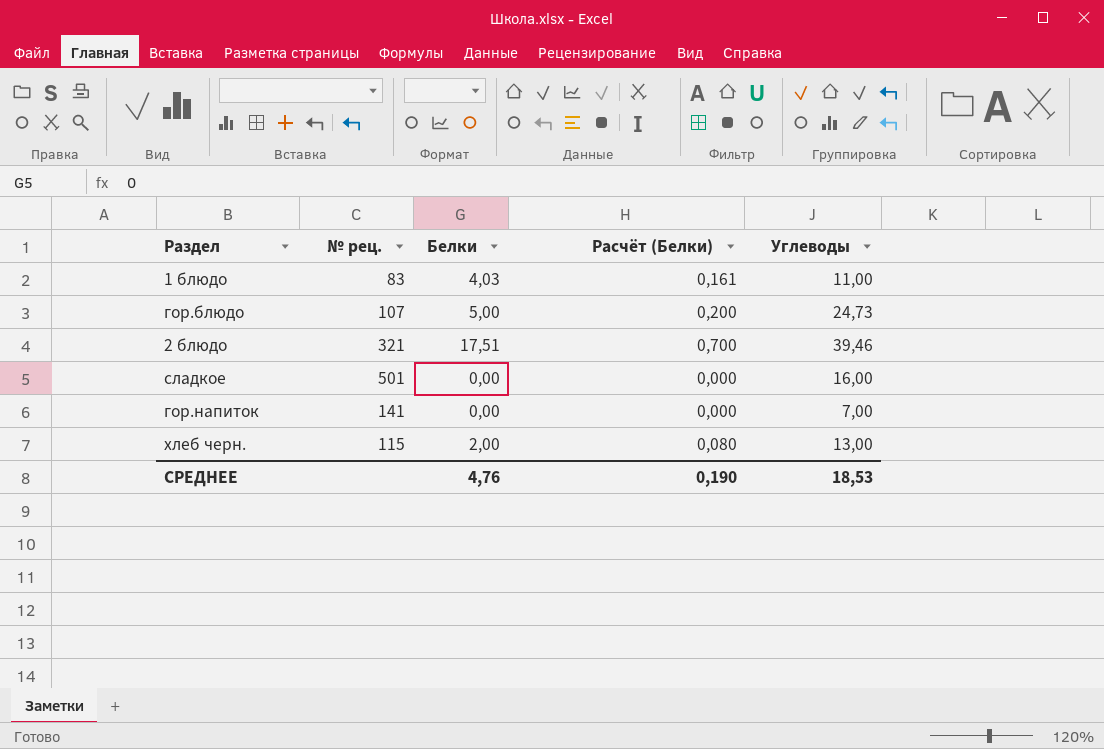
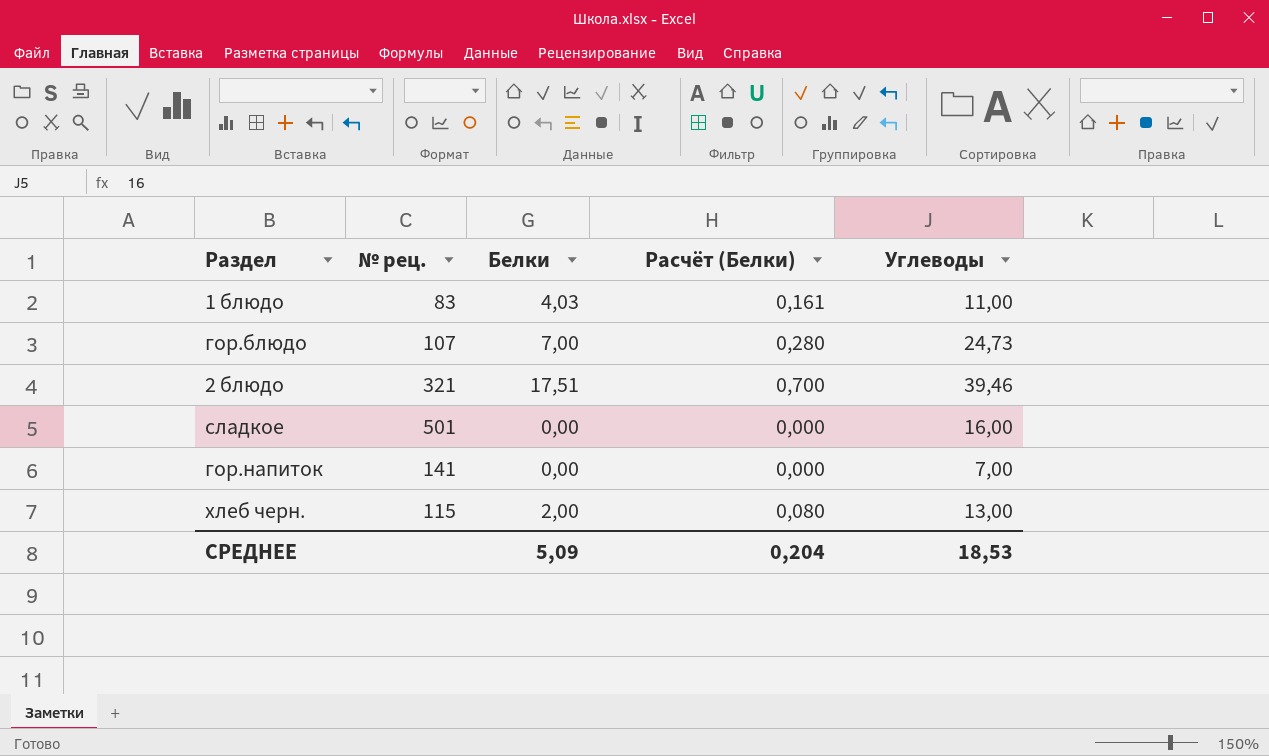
гор.блюдо | Белки: 5,00 -> 7,00
гор.блюдо | Расчёт (Белки): 0,200 -> 0,280
СРЕДНЕЕ | Белки: 4,76 -> 5,09
СРЕДНЕЕ | Расчёт (Белки): 0,190 -> 0,204

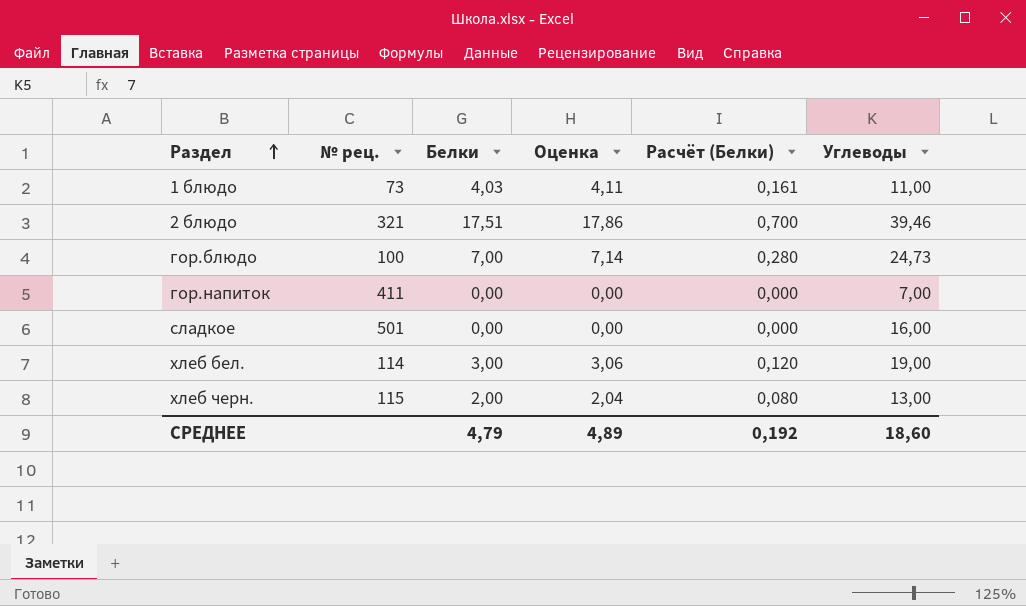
row order: none -> Раздел ascending
column Оценка | formula: none -> [Белки] * 1,02
1 блюдо | № рец.: 83 -> 73
гор.блюдо | № рец.: 107 -> 100
гор.напиток | № рец.: 141 -> 411
row хлеб бел.: none -> 114 | 3,00 | 3,06 | 0,120 | 19,00
СРЕДНЕЕ | Белки: 5,09 -> 4,79
СРЕДНЕЕ | Расчёт (Белки): 0,204 -> 0,192
СРЕДНЕЕ | Углеводы: 18,53 -> 18,60

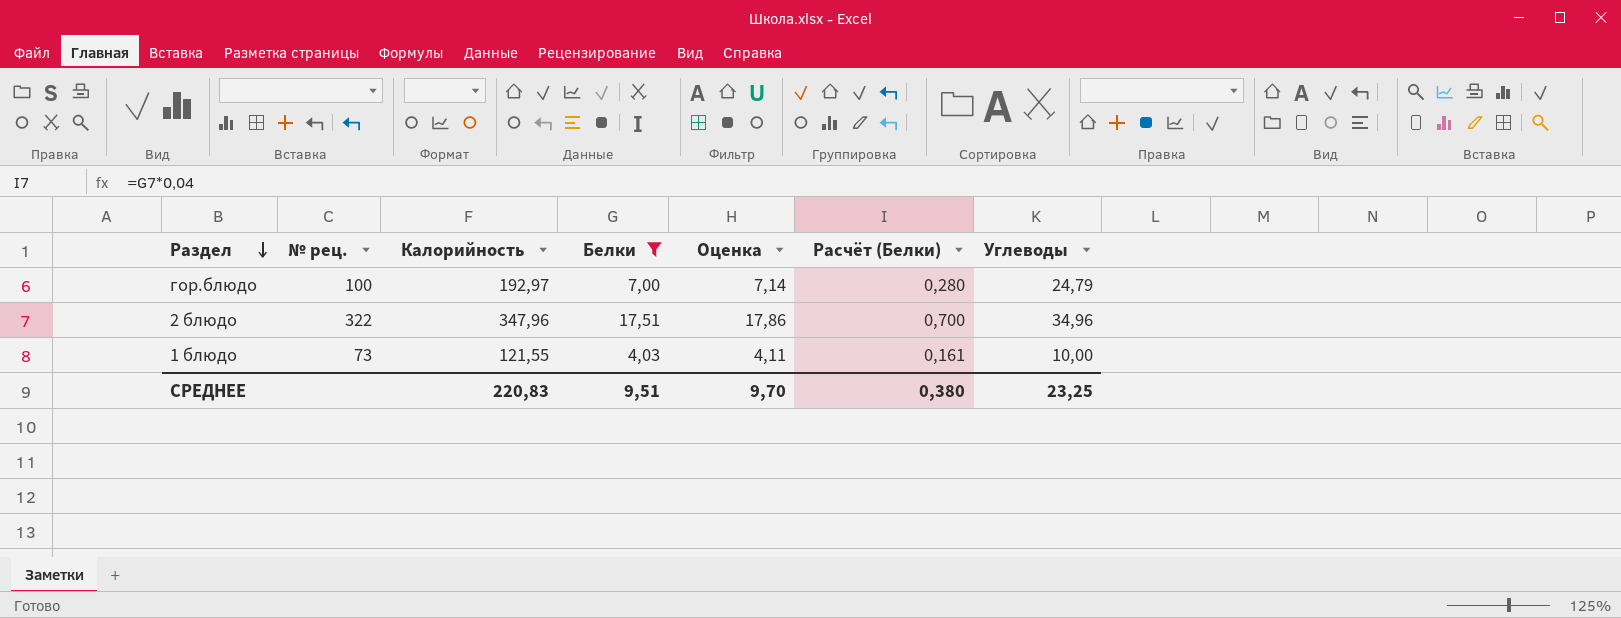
filter: none -> Белки >= 4,03
row order: Раздел ascending -> Раздел descending
column Калорийность | position: none -> 3
гор.блюдо | Углеводы: 24,73 -> 24,79
2 блюдо | № рец.: 321 -> 322
2 блюдо | Углеводы: 39,46 -> 34,96
1 блюдо | Углеводы: 11,00 -> 10,00
СРЕДНЕЕ | Белки: 4,79 -> 9,51
СРЕДНЕЕ | Оценка: 4,89 -> 9,70
СРЕДНЕЕ | Расчёт (Белки): 0,192 -> 0,380
СРЕДНЕЕ | Углеводы: 18,60 -> 23,25

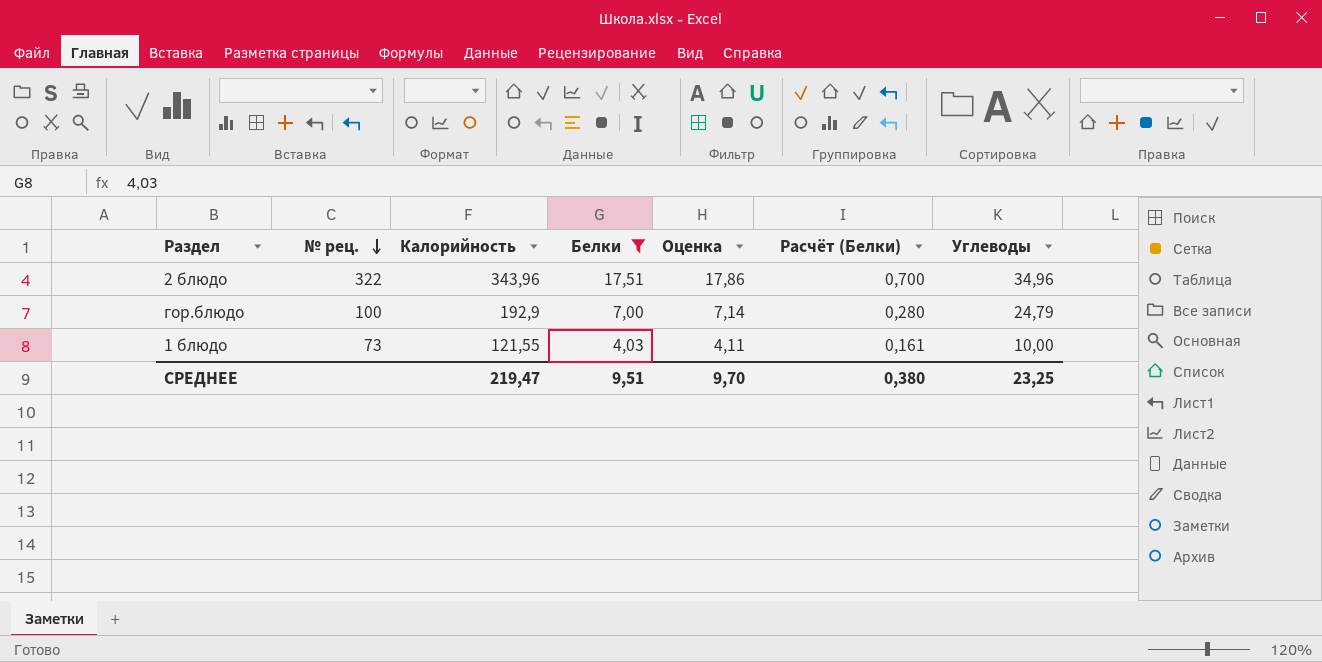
row order: Раздел descending -> № рец. descending
2 блюдо | Калорийность: 347,96 -> 343,96
гор.блюдо | Калорийность: 192,97 -> 192,9
СРЕДНЕЕ | Калорийность: 220,83 -> 219,47

